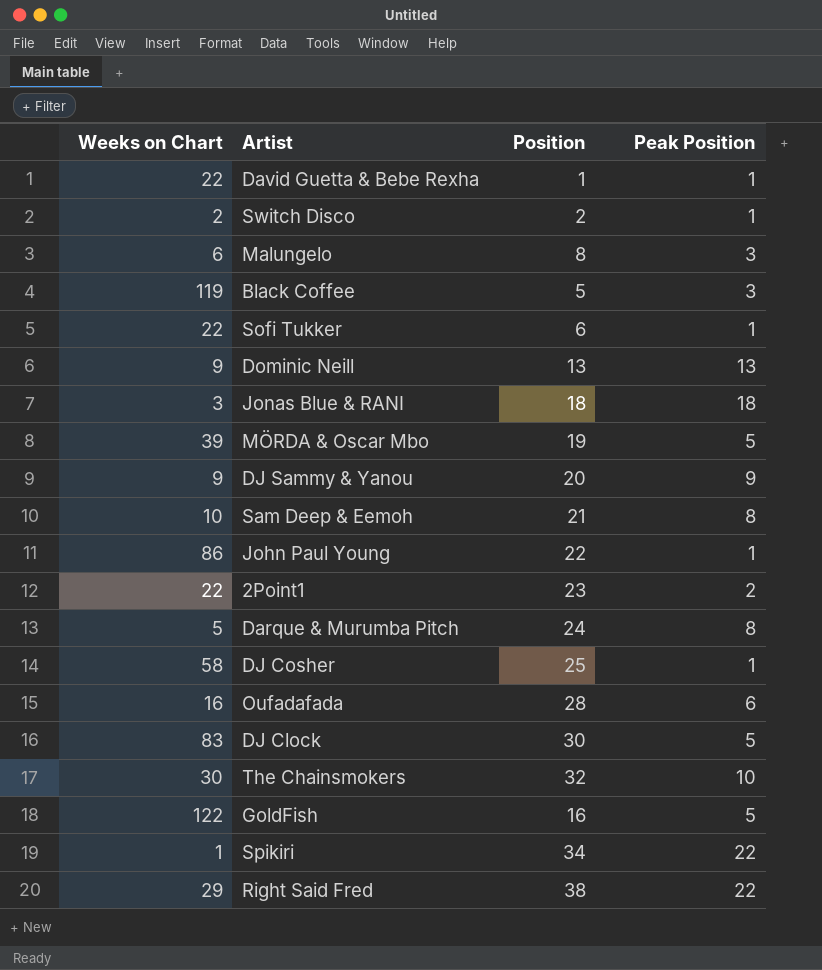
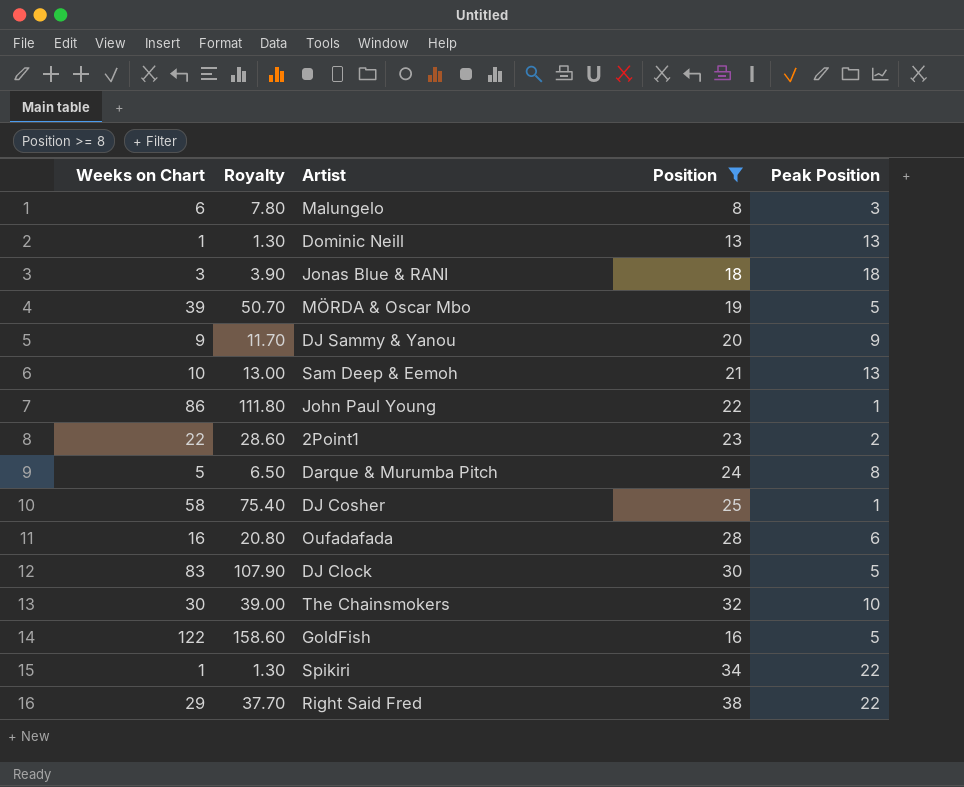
filter: none -> Position >= 8
column Royalty | formula: none -> [Weeks on Chart] * 1.3
Dominic Neill | Weeks on Chart: 9 -> 1
Sam Deep & Eemoh | Peak Position: 8 -> 13

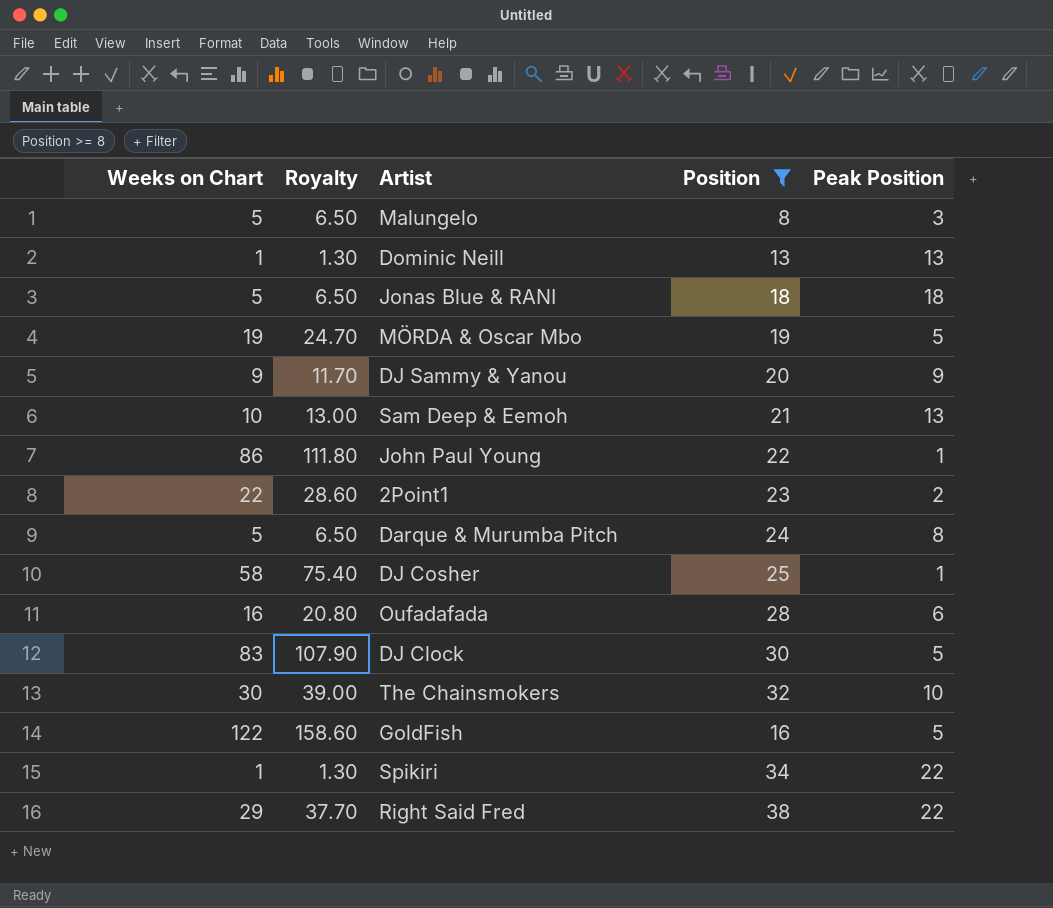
Malungelo | Weeks on Chart: 6 -> 5
Malungelo | Royalty: 7.80 -> 6.50
Jonas Blue & RANI | Weeks on Chart: 3 -> 5
Jonas Blue & RANI | Royalty: 3.90 -> 6.50
MÖRDA & Oscar Mbo | Weeks on Chart: 39 -> 19
MÖRDA & Oscar Mbo | Royalty: 50.70 -> 24.70

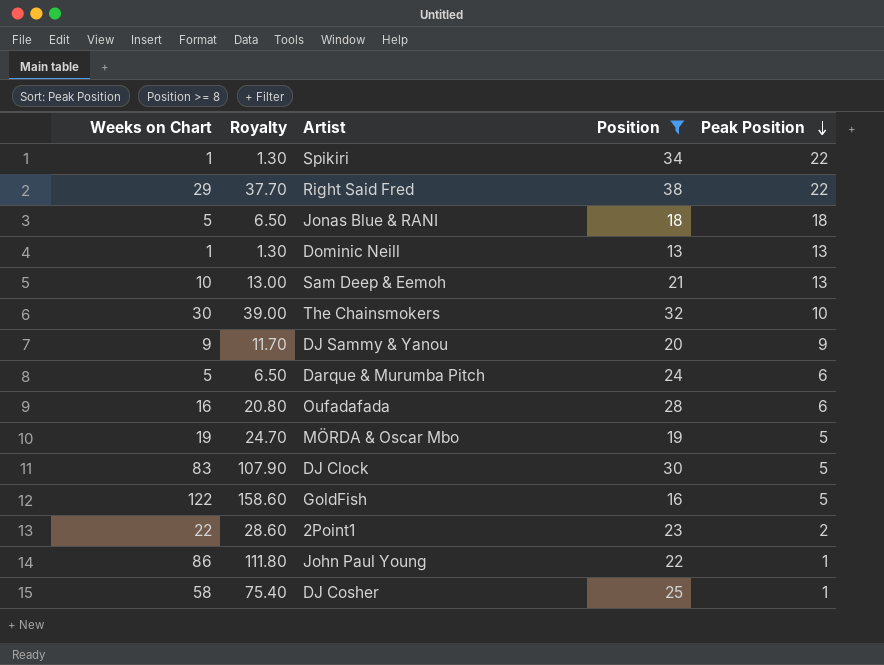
row order: none -> Peak Position descending
row Malungelo: 5 | 6.50 | 8 | 3 -> none
Darque & Murumba Pitch | Peak Position: 8 -> 6

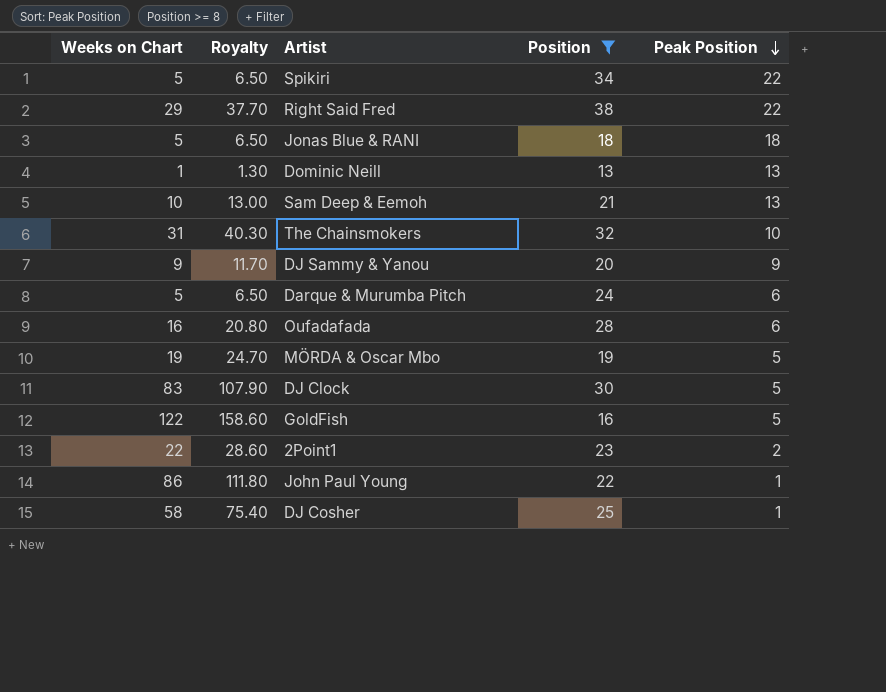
Spikiri | Weeks on Chart: 1 -> 5
Spikiri | Royalty: 1.30 -> 6.50
The Chainsmokers | Weeks on Chart: 30 -> 31
The Chainsmokers | Royalty: 39.00 -> 40.30

